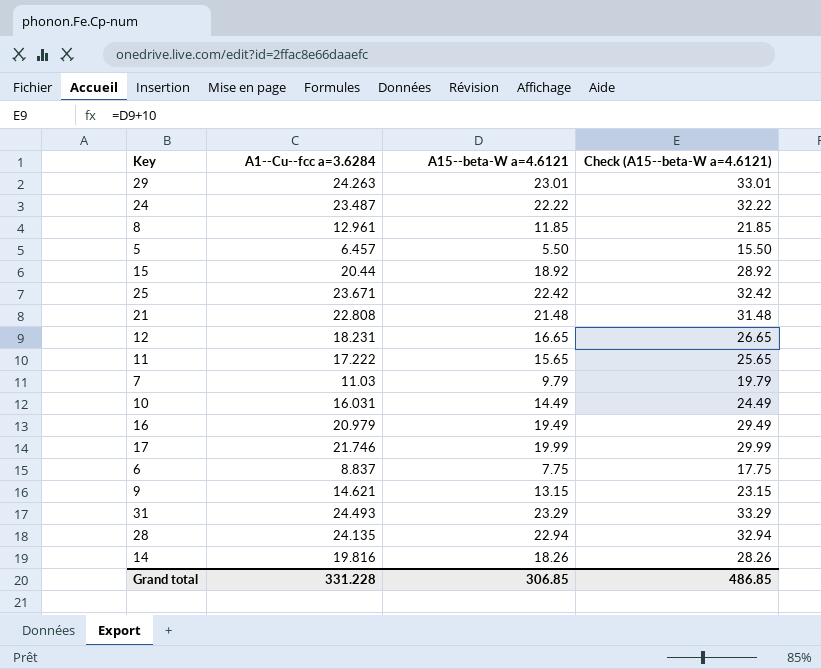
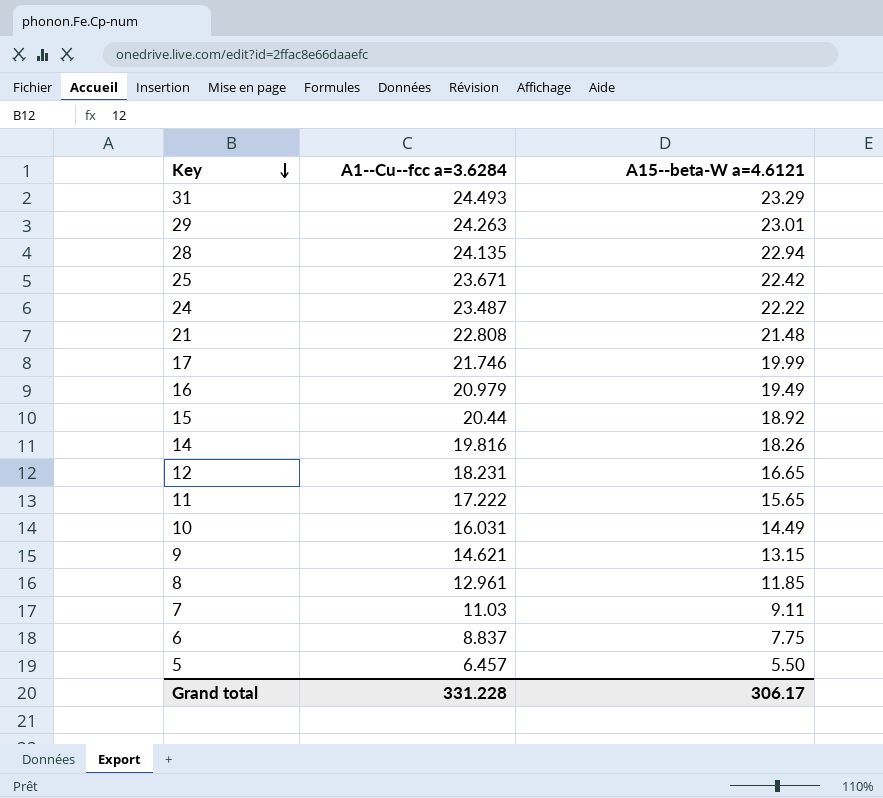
row order: none -> Key descending
column Check (A15--beta-W a=4.6121) | formula: [A15--beta-W a=4.6121] + 10 -> none
7 | A15--beta-W a=4.6121: 9.79 -> 9.11
Grand total | A15--beta-W a=4.6121: 306.85 -> 306.17

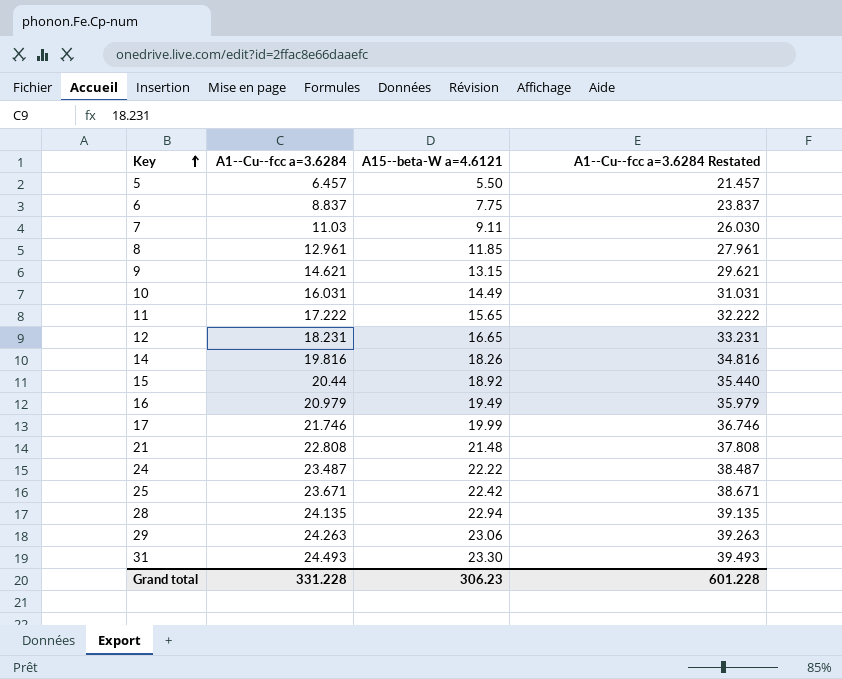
row order: Key descending -> Key ascending
column A1--Cu--fcc a=3.6284 Restated | formula: none -> [A1--Cu--fcc a=3.6284] + 15
29 | A15--beta-W a=4.6121: 23.01 -> 23.06
31 | A15--beta-W a=4.6121: 23.29 -> 23.30
Grand total | A15--beta-W a=4.6121: 306.17 -> 306.23

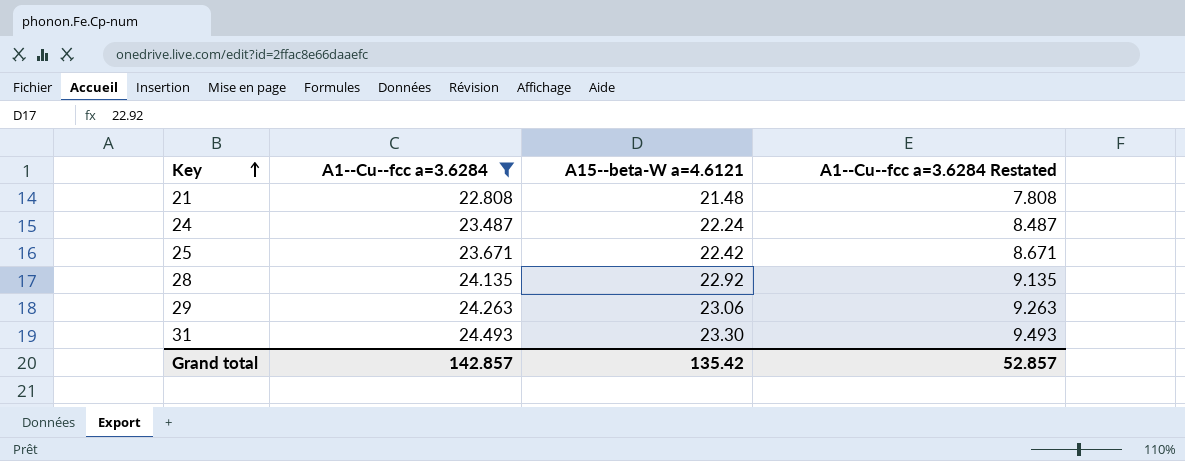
filter: none -> A1--Cu--fcc a=3.6284 >= 22.808
column A1--Cu--fcc a=3.6284 Restated | formula: [A1--Cu--fcc a=3.6284] + 15 -> [A1--Cu--fcc a=3.6284] - 15
24 | A15--beta-W a=4.6121: 22.22 -> 22.24
28 | A15--beta-W a=4.6121: 22.94 -> 22.92
Grand total | A1--Cu--fcc a=3.6284: 331.228 -> 142.857
Grand total | A15--beta-W a=4.6121: 306.23 -> 135.42
Grand total | A1--Cu--fcc a=3.6284 Restated: 601.228 -> 52.857

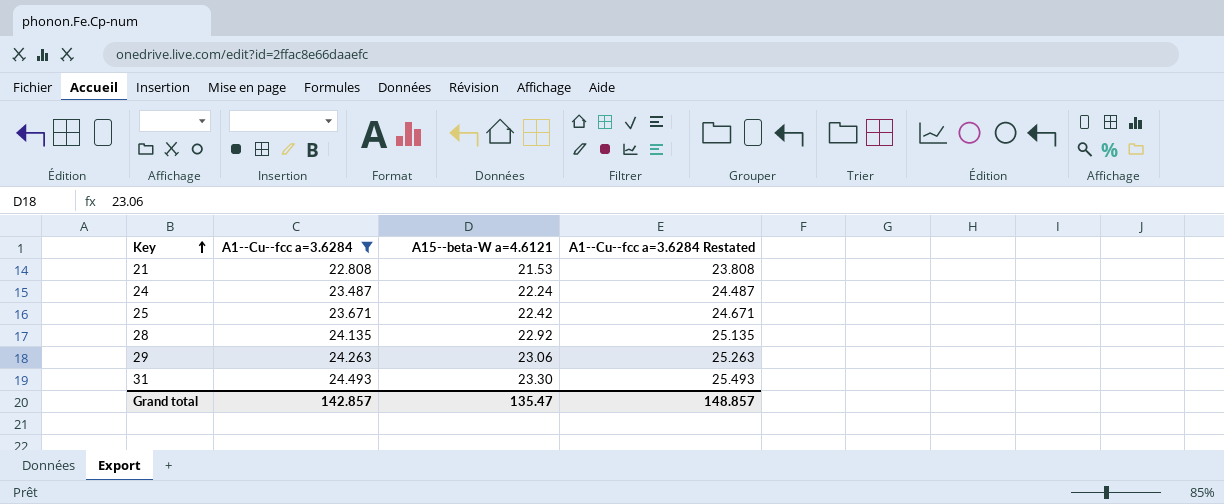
column A1--Cu--fcc a=3.6284 Restated | formula: [A1--Cu--fcc a=3.6284] - 15 -> [A1--Cu--fcc a=3.6284] + 1
21 | A15--beta-W a=4.6121: 21.48 -> 21.53
Grand total | A15--beta-W a=4.6121: 135.42 -> 135.47
Grand total | A1--Cu--fcc a=3.6284 Restated: 52.857 -> 148.857

